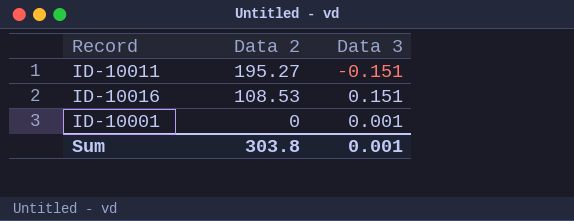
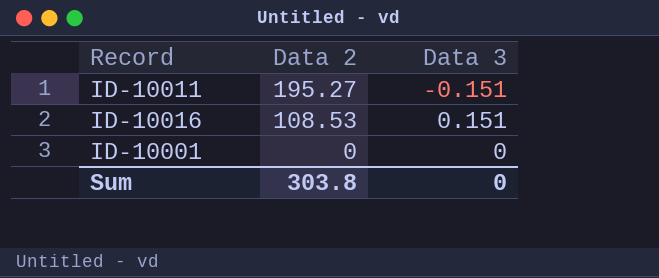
ID-10001 | Data 3: 0.001 -> 0
Sum | Data 3: 0.001 -> 0

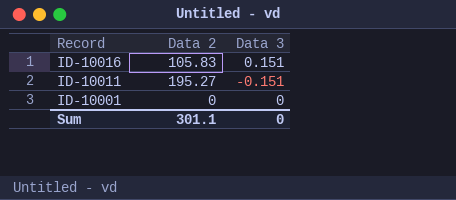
row order: Data 2 descending -> Record descending
ID-10016 | Data 2: 108.53 -> 105.83
Sum | Data 2: 303.8 -> 301.1

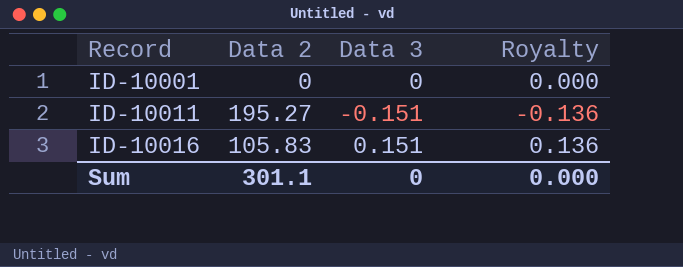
row order: Record descending -> Record ascending
column Royalty | formula: none -> [Data 3] * 0.9

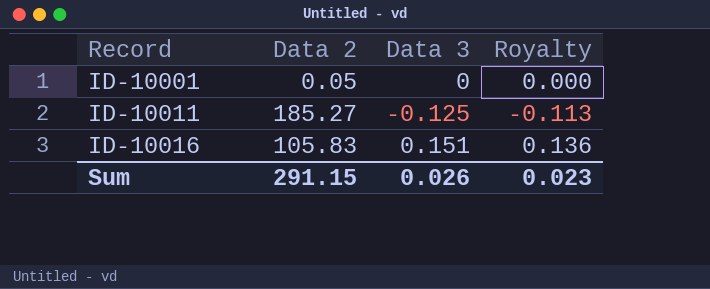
ID-10001 | Data 2: 0 -> 0.05
ID-10011 | Data 2: 195.27 -> 185.27
ID-10011 | Data 3: -0.151 -> -0.125
ID-10011 | Royalty: -0.136 -> -0.113
Sum | Data 2: 301.1 -> 291.15
Sum | Data 3: 0 -> 0.026
Sum | Royalty: 0.000 -> 0.023

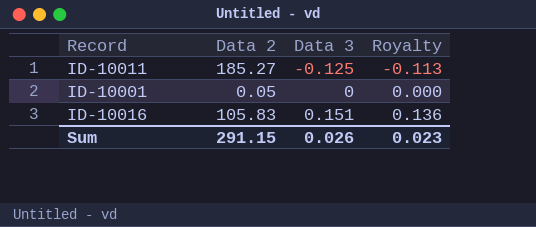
row order: Record ascending -> Data 3 ascending

